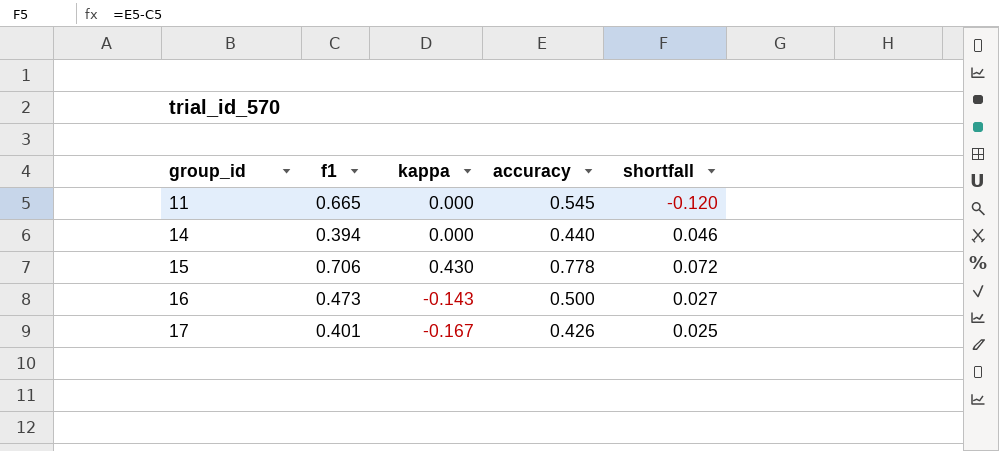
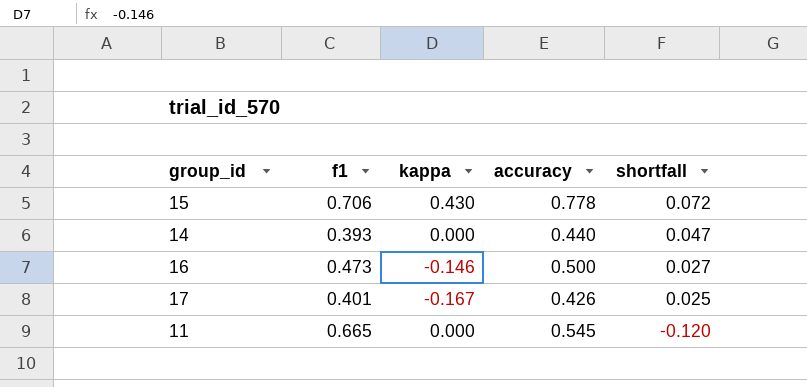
row order: group_id ascending -> shortfall descending
14 | f1: 0.394 -> 0.393
14 | shortfall: 0.046 -> 0.047
16 | kappa: -0.143 -> -0.146

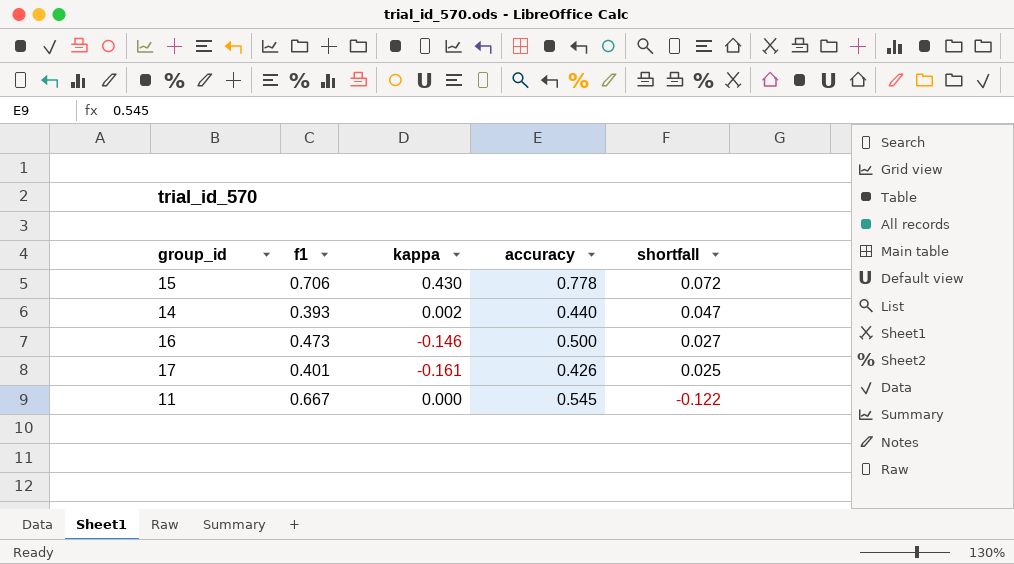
14 | kappa: 0.000 -> 0.002
17 | kappa: -0.167 -> -0.161
11 | f1: 0.665 -> 0.667
11 | shortfall: -0.120 -> -0.122

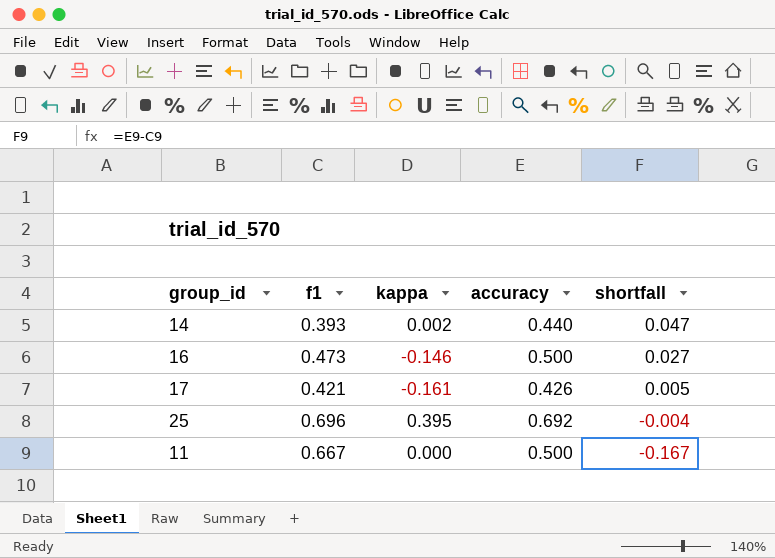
row 15: 0.706 | 0.430 | 0.778 | 0.072 -> none
17 | f1: 0.401 -> 0.421
17 | shortfall: 0.025 -> 0.005
row 25: none -> 0.696 | 0.395 | 0.692 | -0.004
11 | accuracy: 0.545 -> 0.500
11 | shortfall: -0.122 -> -0.167

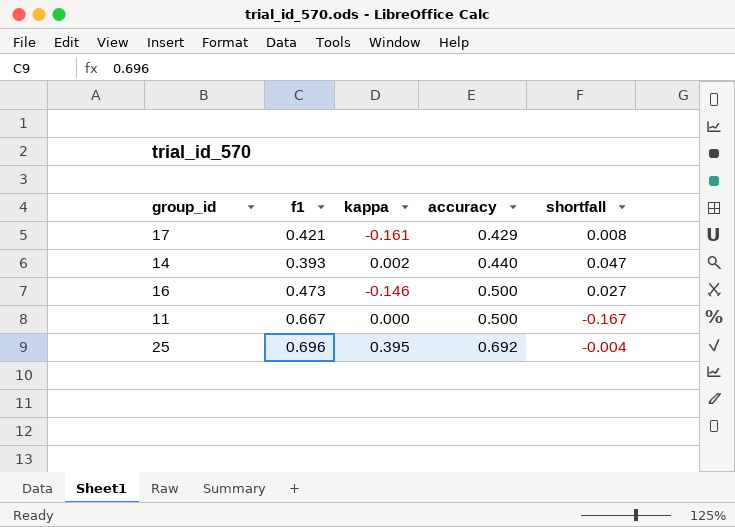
row order: shortfall descending -> accuracy ascending
17 | accuracy: 0.426 -> 0.429
17 | shortfall: 0.005 -> 0.008

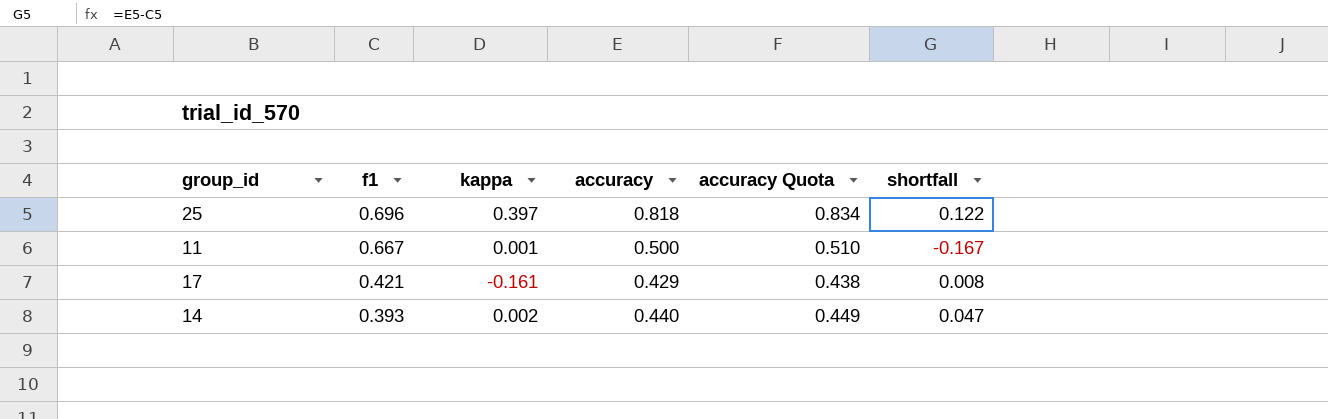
row order: accuracy ascending -> f1 descending
column accuracy Quota | formula: none -> [accuracy] * 1.02
row 16: 0.473 | -0.146 | 0.500 | 0.027 -> none
25 | kappa: 0.395 -> 0.397
25 | accuracy: 0.692 -> 0.818
25 | shortfall: -0.004 -> 0.122
11 | kappa: 0.000 -> 0.001

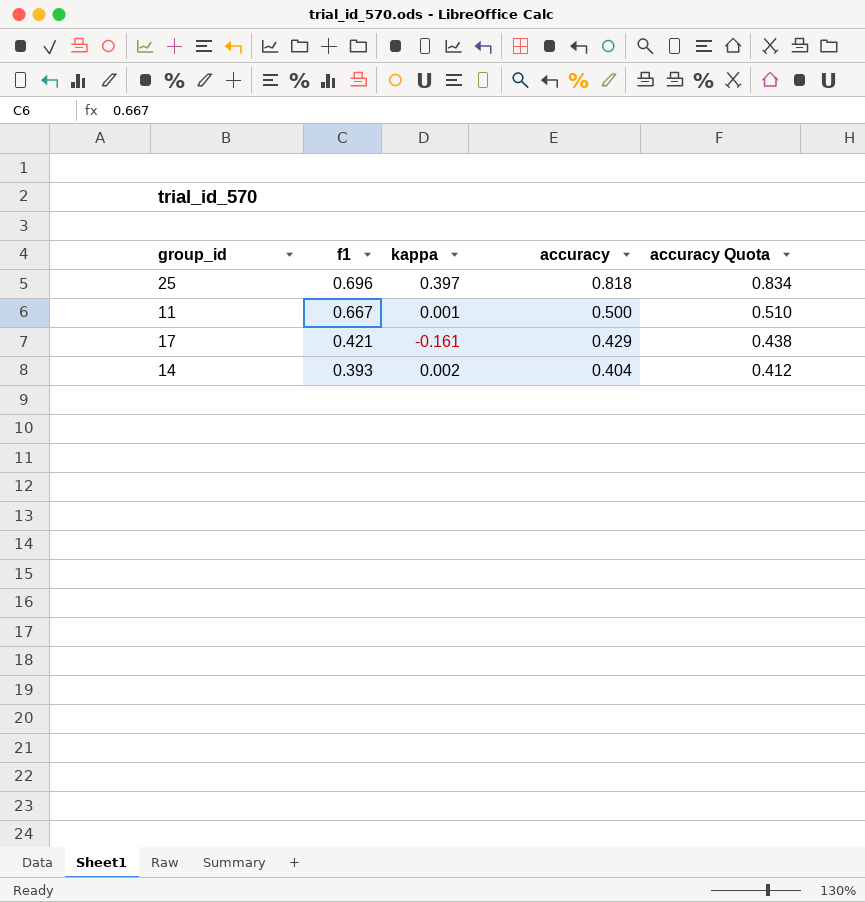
column shortfall | formula: [accuracy] - [f1] -> none
14 | accuracy: 0.440 -> 0.404
14 | accuracy Quota: 0.449 -> 0.412

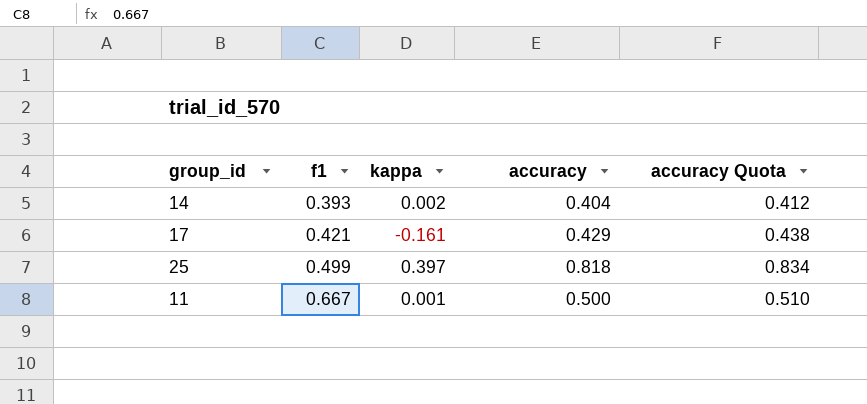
row order: f1 descending -> f1 ascending
25 | f1: 0.696 -> 0.499

